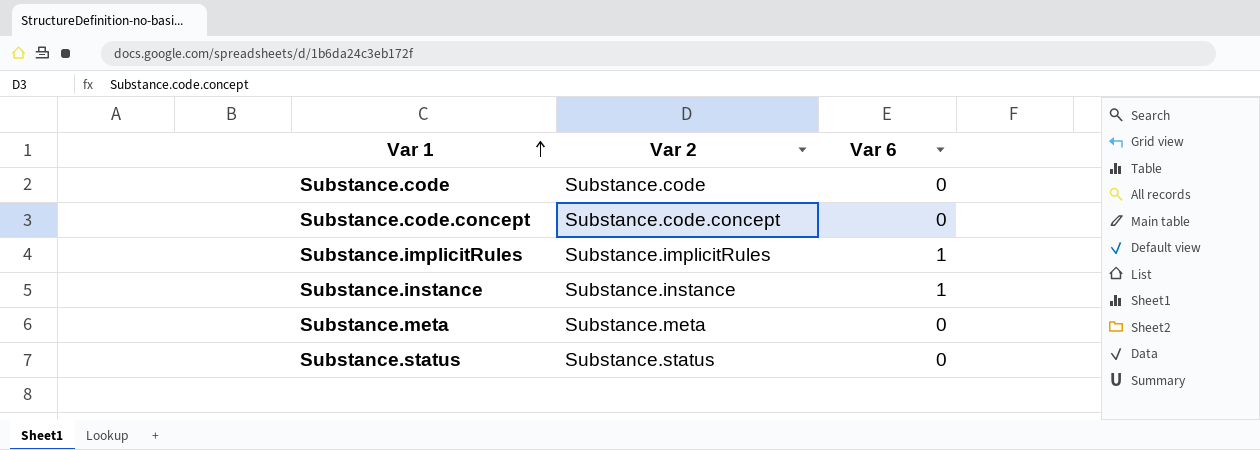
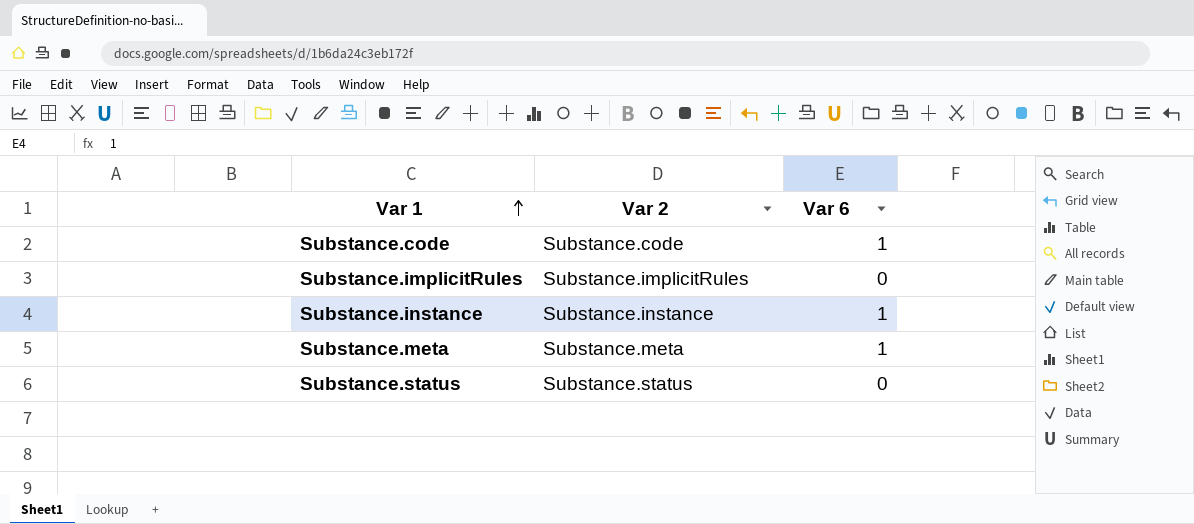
row Substance.code.concept: Substance.code.concept | 0 -> none
Substance.code | Var 6: 0 -> 1
Substance.implicitRules | Var 6: 1 -> 0
Substance.meta | Var 6: 0 -> 1

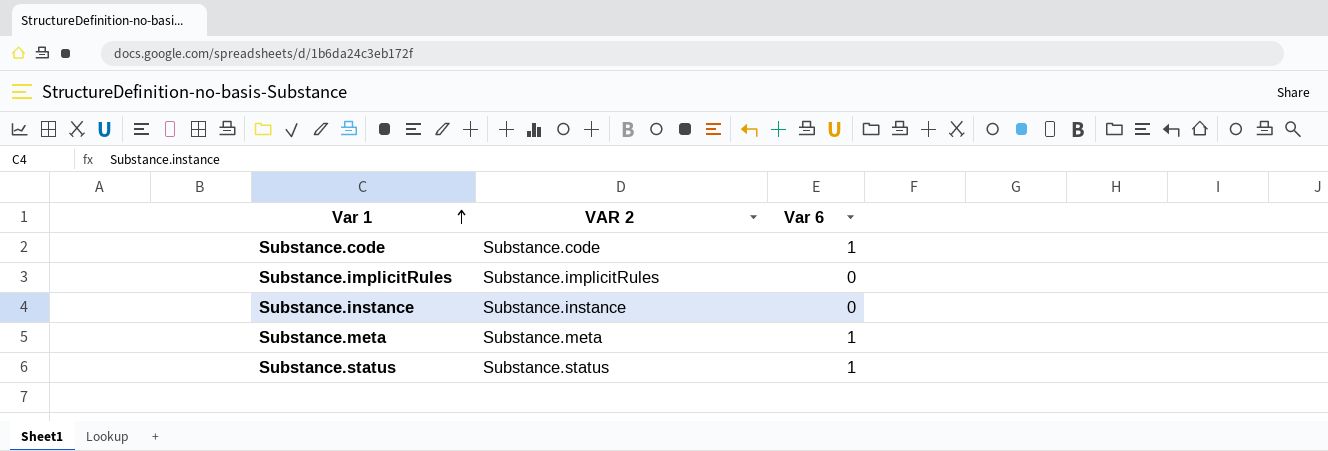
column name: Var 2 -> VAR 2
Substance.instance | Var 6: 1 -> 0
Substance.status | Var 6: 0 -> 1

